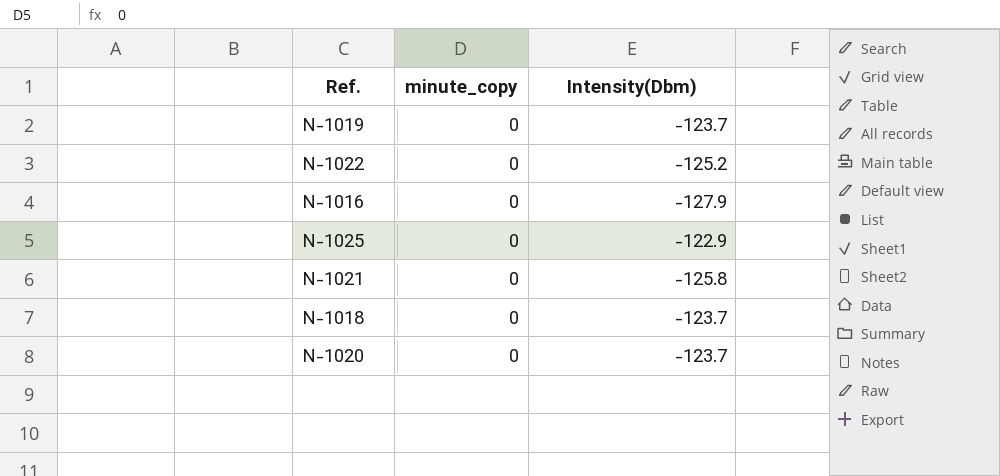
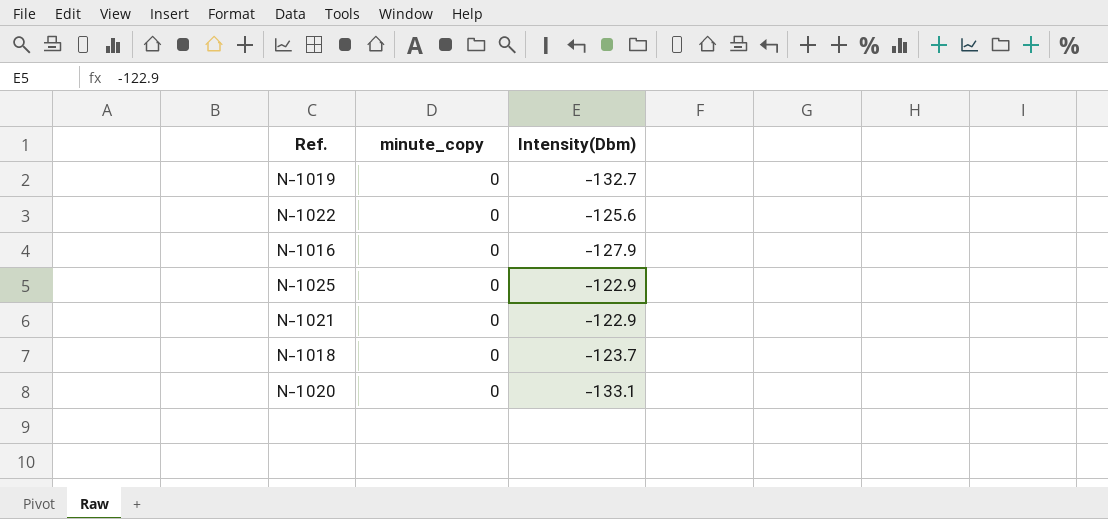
N-1019 | Intensity(Dbm): -123.7 -> -132.7
N-1022 | Intensity(Dbm): -125.2 -> -125.6
N-1021 | Intensity(Dbm): -125.8 -> -122.9
N-1020 | Intensity(Dbm): -123.7 -> -133.1

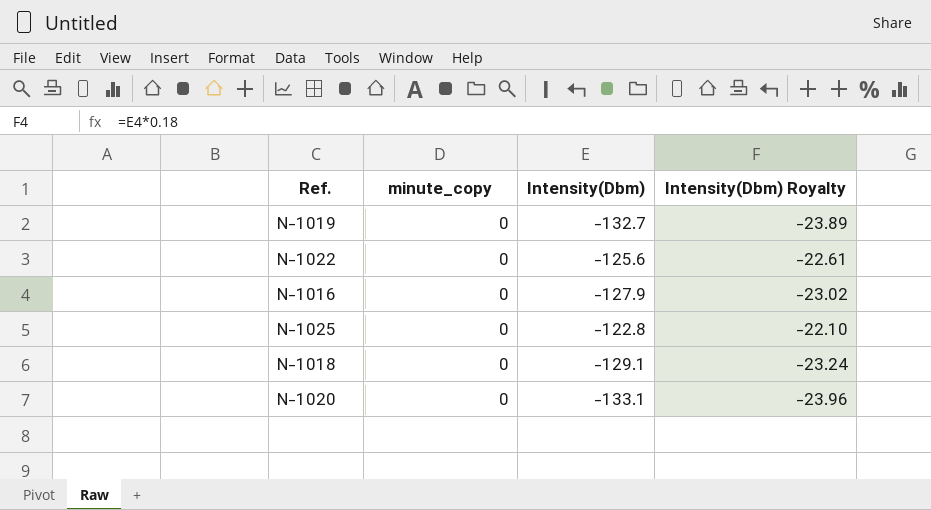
column Intensity(Dbm) Royalty | formula: none -> [Intensity(Dbm)] * 0.18
row N-1021: 0 | -122.9 -> none
N-1025 | Intensity(Dbm): -122.9 -> -122.8
N-1018 | Intensity(Dbm): -123.7 -> -129.1

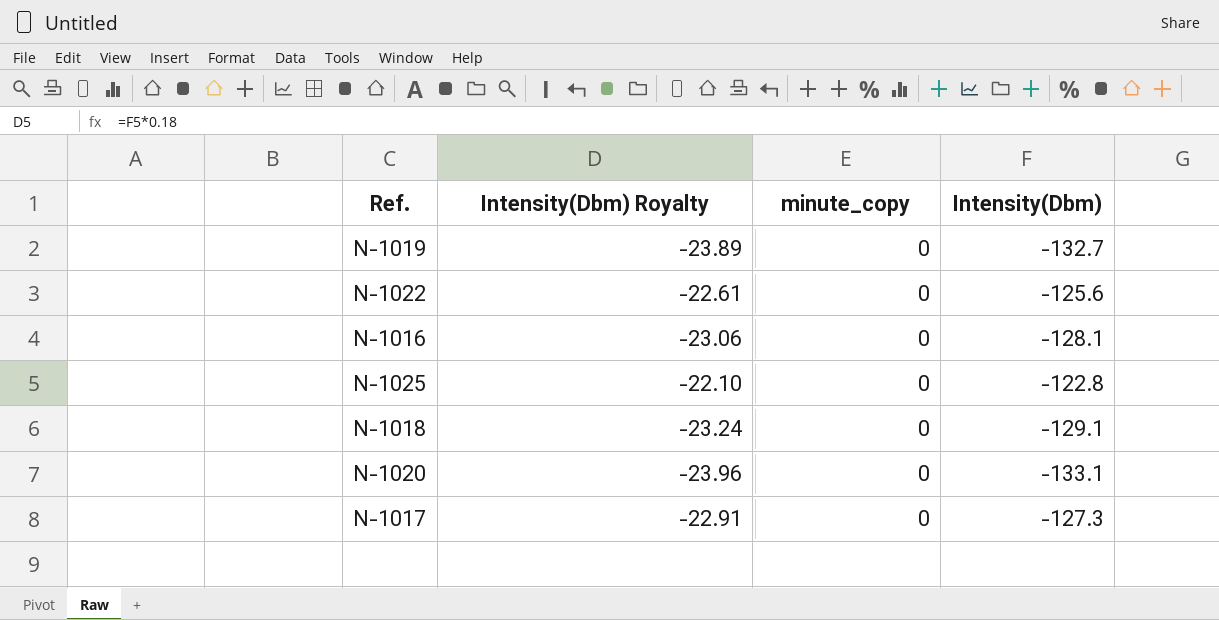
column Intensity(Dbm) Royalty | position: 4 -> 2
N-1016 | Intensity(Dbm) Royalty: -23.02 -> -23.06
N-1016 | Intensity(Dbm): -127.9 -> -128.1
row N-1017: none -> -22.91 | 0 | -127.3

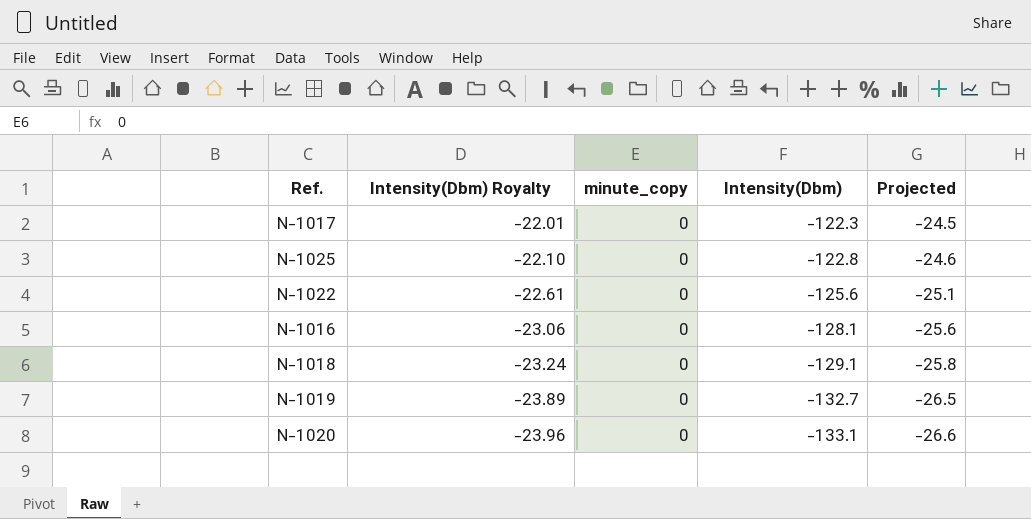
row order: none -> Intensity(Dbm) Royalty descending
column Projected | formula: none -> [Intensity(Dbm)] * 0.2
N-1017 | Intensity(Dbm) Royalty: -22.91 -> -22.01
N-1017 | Intensity(Dbm): -127.3 -> -122.3

